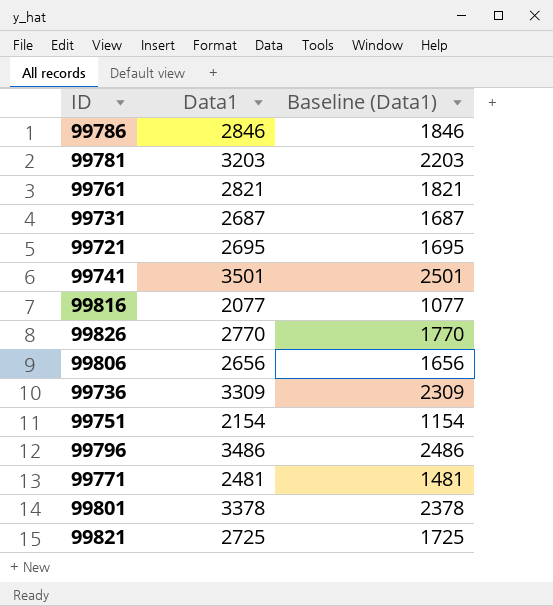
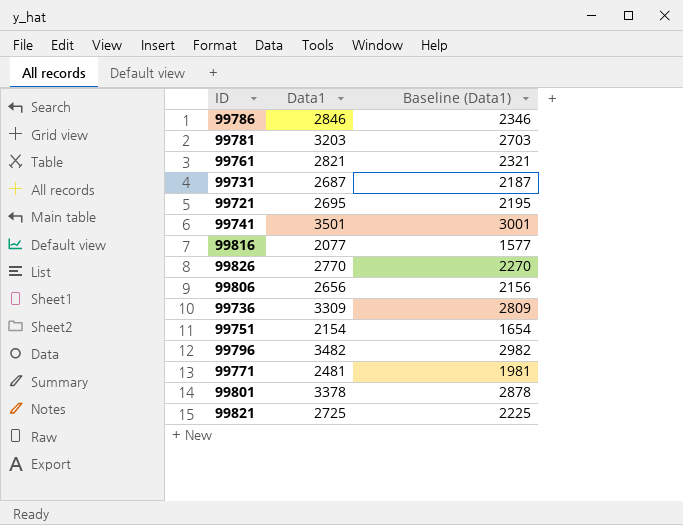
column Baseline (Data1) | formula: [Data1] - 1000 -> [Data1] - 500
99796 | Data1: 3486 -> 3482

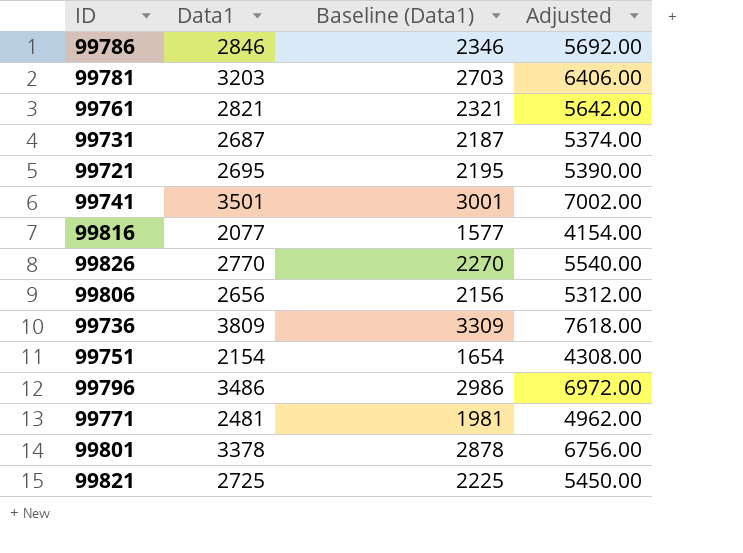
column Adjusted | formula: none -> [Data1] * 2
99736 | Data1: 3309 -> 3809
99736 | Baseline (Data1): 2809 -> 3309
99796 | Data1: 3482 -> 3486
99796 | Baseline (Data1): 2982 -> 2986

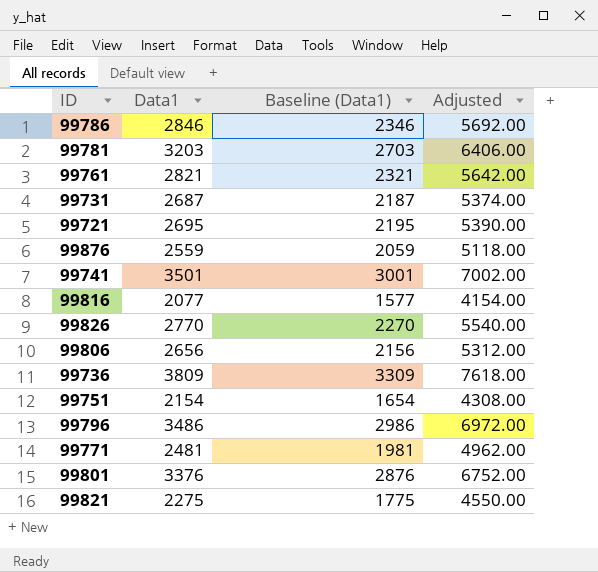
row 99876: none -> 2559 | 2059 | 5118.00
99801 | Data1: 3378 -> 3376
99801 | Baseline (Data1): 2878 -> 2876
99801 | Adjusted: 6756.00 -> 6752.00
99821 | Data1: 2725 -> 2275
99821 | Baseline (Data1): 2225 -> 1775
99821 | Adjusted: 5450.00 -> 4550.00

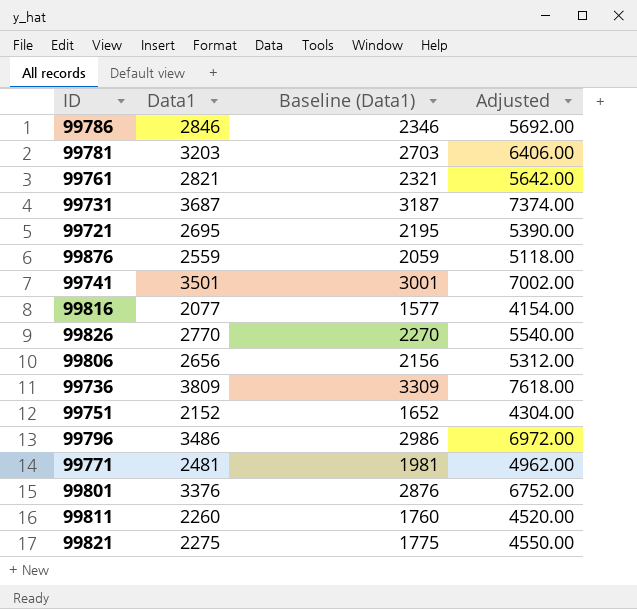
99731 | Data1: 2687 -> 3687
99731 | Baseline (Data1): 2187 -> 3187
99731 | Adjusted: 5374.00 -> 7374.00
99751 | Data1: 2154 -> 2152
99751 | Baseline (Data1): 1654 -> 1652
99751 | Adjusted: 4308.00 -> 4304.00
row 99811: none -> 2260 | 1760 | 4520.00

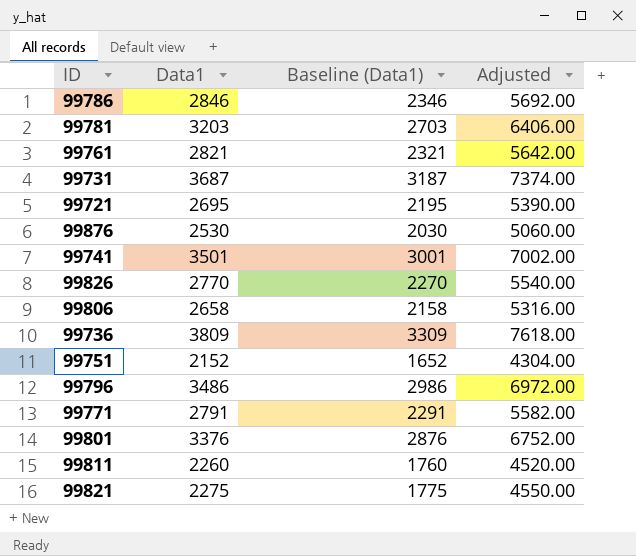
row 99816: 2077 | 1577 | 4154.00 -> none
99876 | Data1: 2559 -> 2530
99876 | Baseline (Data1): 2059 -> 2030
99876 | Adjusted: 5118.00 -> 5060.00
99806 | Data1: 2656 -> 2658
99806 | Baseline (Data1): 2156 -> 2158
99806 | Adjusted: 5312.00 -> 5316.00
99771 | Data1: 2481 -> 2791
99771 | Baseline (Data1): 1981 -> 2291
99771 | Adjusted: 4962.00 -> 5582.00

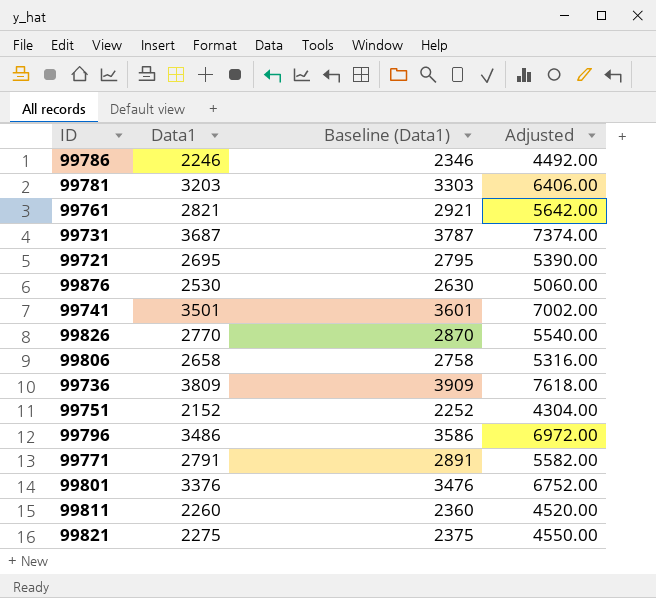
column Baseline (Data1) | formula: [Data1] - 500 -> [Data1] + 100
99786 | Data1: 2846 -> 2246
99786 | Adjusted: 5692.00 -> 4492.00

